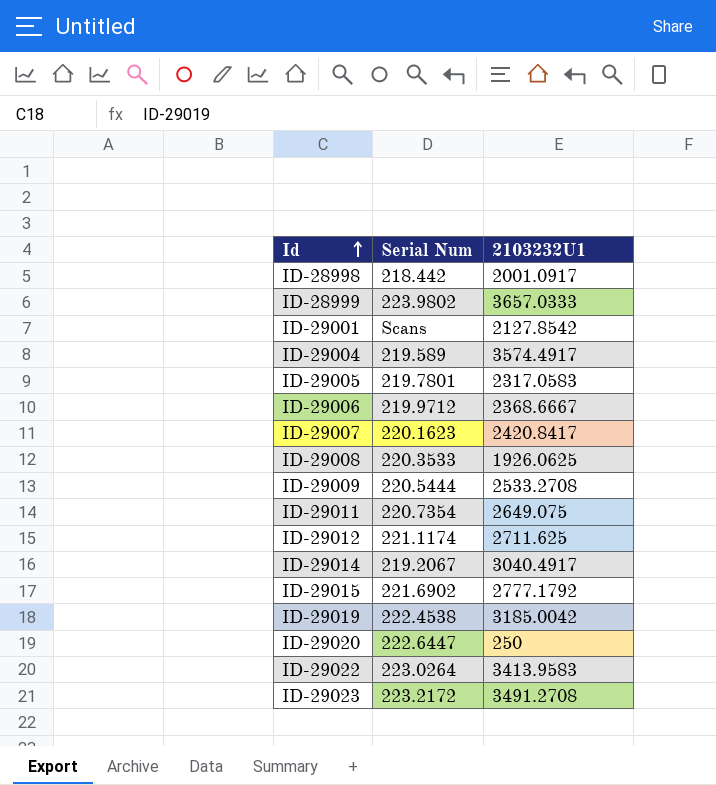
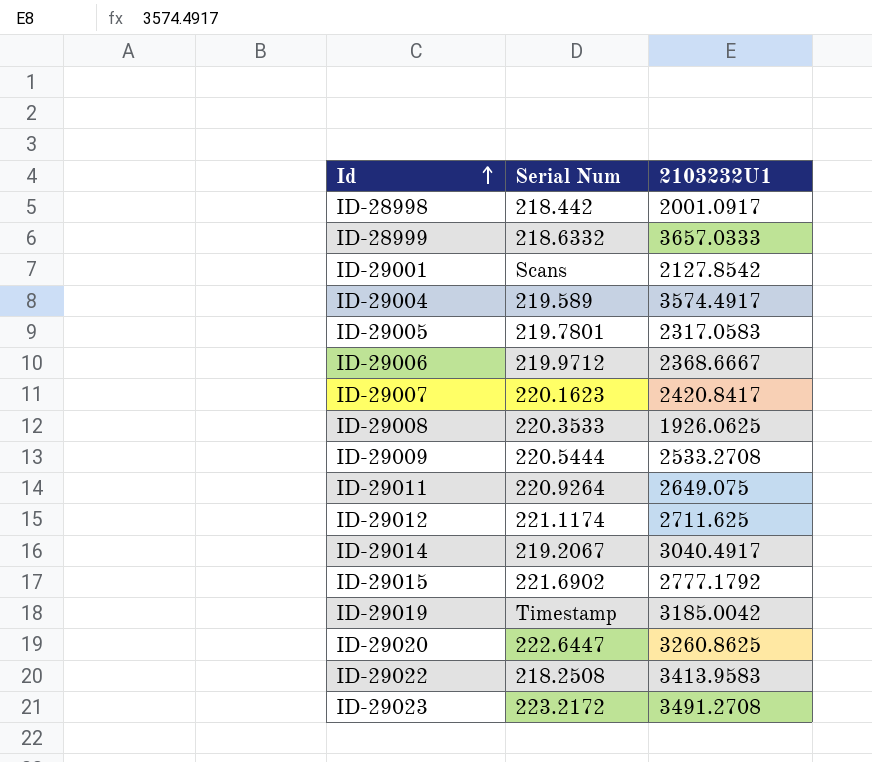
ID-28999 | Serial Num: 223.9802 -> 218.6332
ID-29011 | Serial Num: 220.7354 -> 220.9264
ID-29019 | Serial Num: 222.4538 -> Timestamp
ID-29020 | 2103232U1: 250 -> 3260.8625
ID-29022 | Serial Num: 223.0264 -> 218.2508

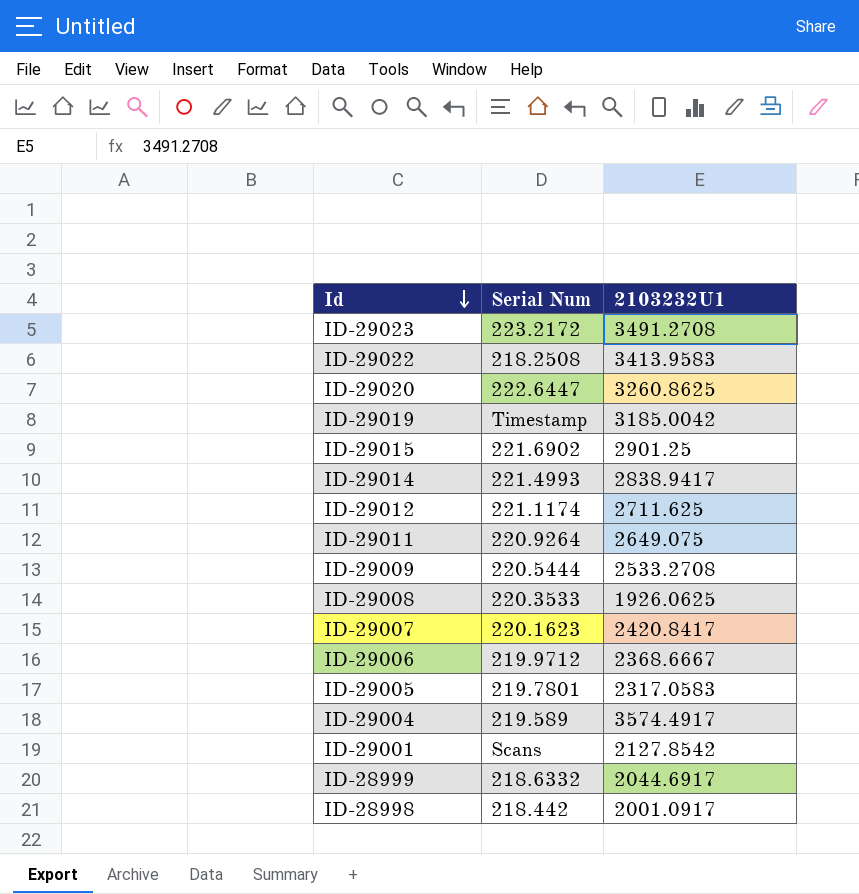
row order: Id ascending -> Id descending
ID-29015 | 2103232U1: 2777.1792 -> 2901.25
ID-29014 | Serial Num: 219.2067 -> 221.4993
ID-29014 | 2103232U1: 3040.4917 -> 2838.9417
ID-28999 | 2103232U1: 3657.0333 -> 2044.6917

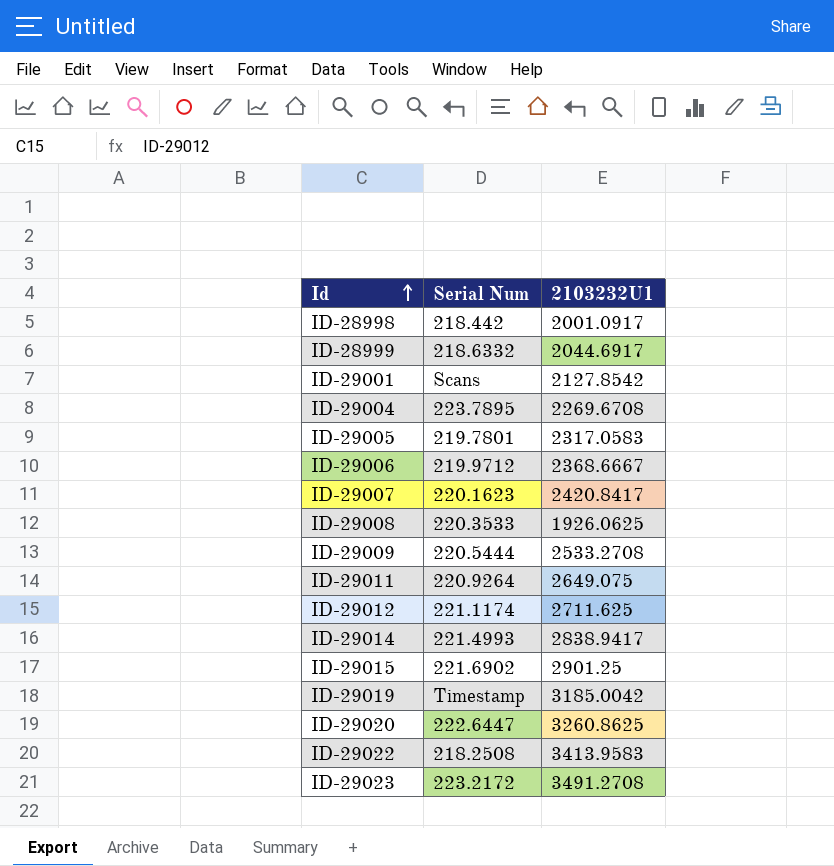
row order: Id descending -> Id ascending
ID-29004 | Serial Num: 219.589 -> 223.7895
ID-29004 | 2103232U1: 3574.4917 -> 2269.6708

